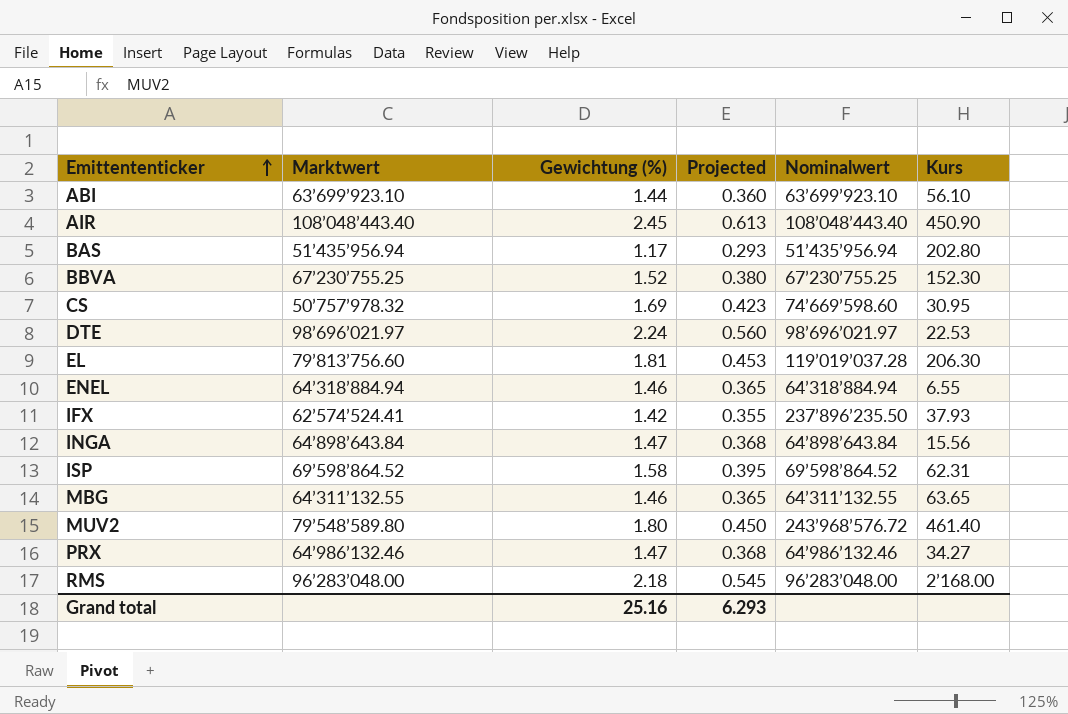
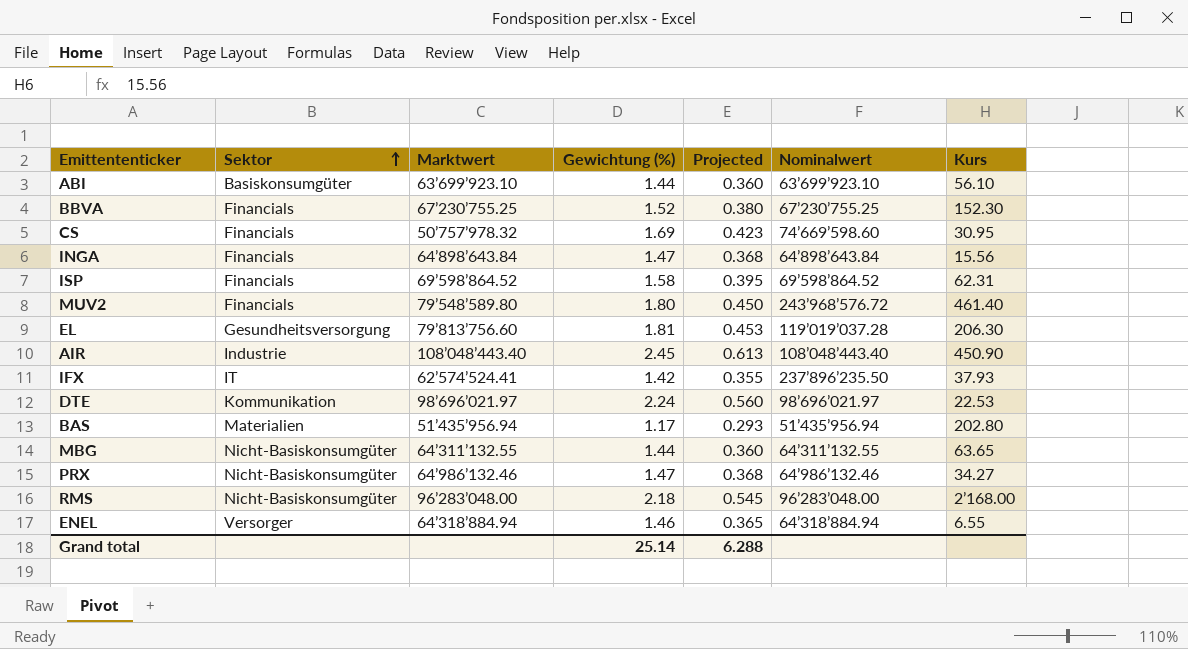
row order: Emittententicker ascending -> Sektor ascending
column Sektor | position: none -> 2
MBG | Gewichtung (%): 1.46 -> 1.44
MBG | Projected: 0.365 -> 0.360
Grand total | Gewichtung (%): 25.16 -> 25.14
Grand total | Projected: 6.293 -> 6.288

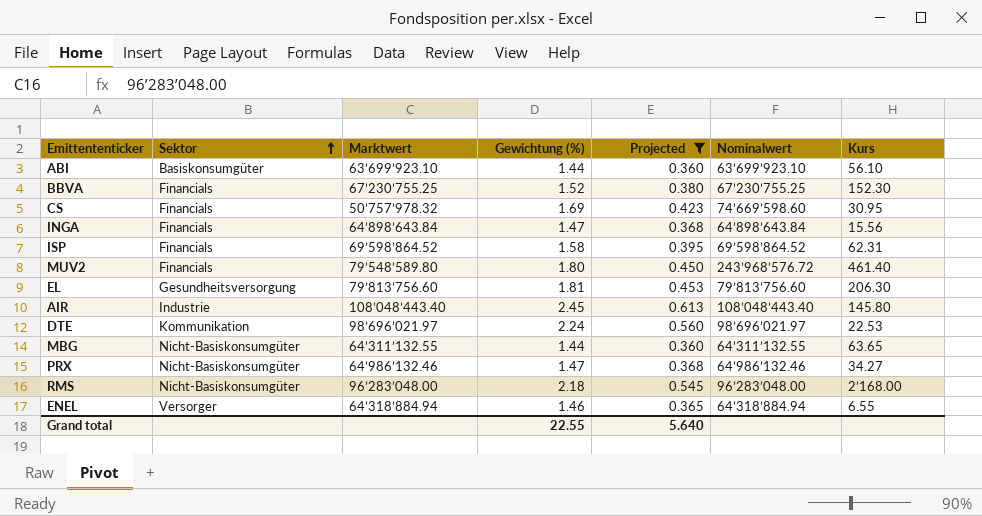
filter: none -> Projected >= 0.360
EL | Nominalwert: 119’019’037.28 -> 79’813’756.60
AIR | Kurs: 450.90 -> 145.80
Grand total | Gewichtung (%): 25.14 -> 22.55
Grand total | Projected: 6.288 -> 5.640

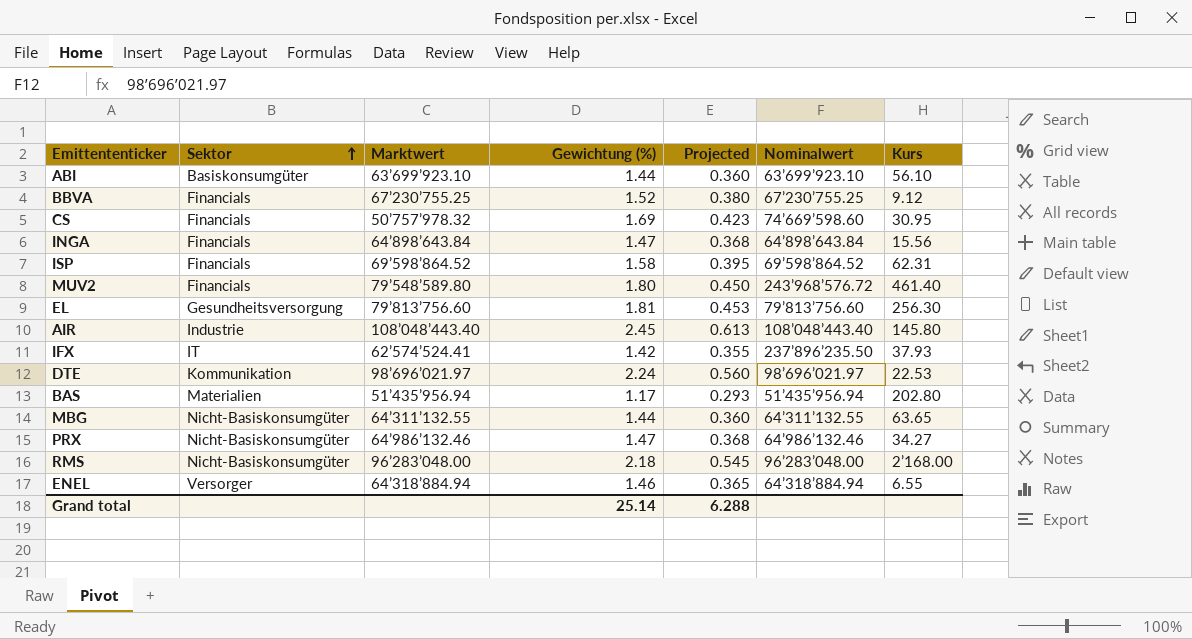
filter: Projected >= 0.360 -> none
BBVA | Kurs: 152.30 -> 9.12
EL | Kurs: 206.30 -> 256.30
Grand total | Gewichtung (%): 22.55 -> 25.14
Grand total | Projected: 5.640 -> 6.288

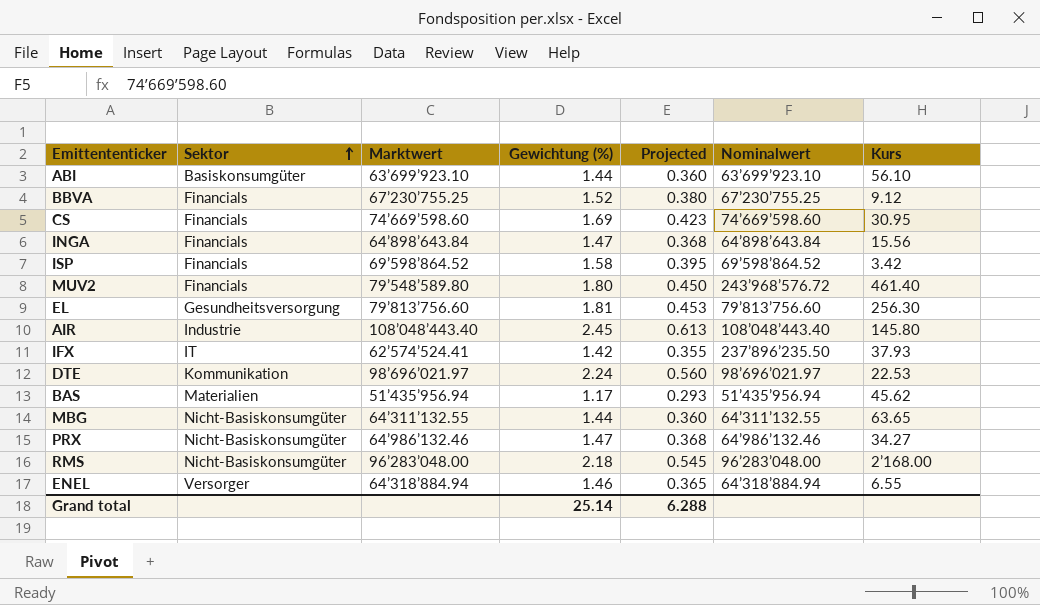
CS | Marktwert: 50’757’978.32 -> 74’669’598.60
ISP | Kurs: 62.31 -> 3.42
BAS | Kurs: 202.80 -> 45.62

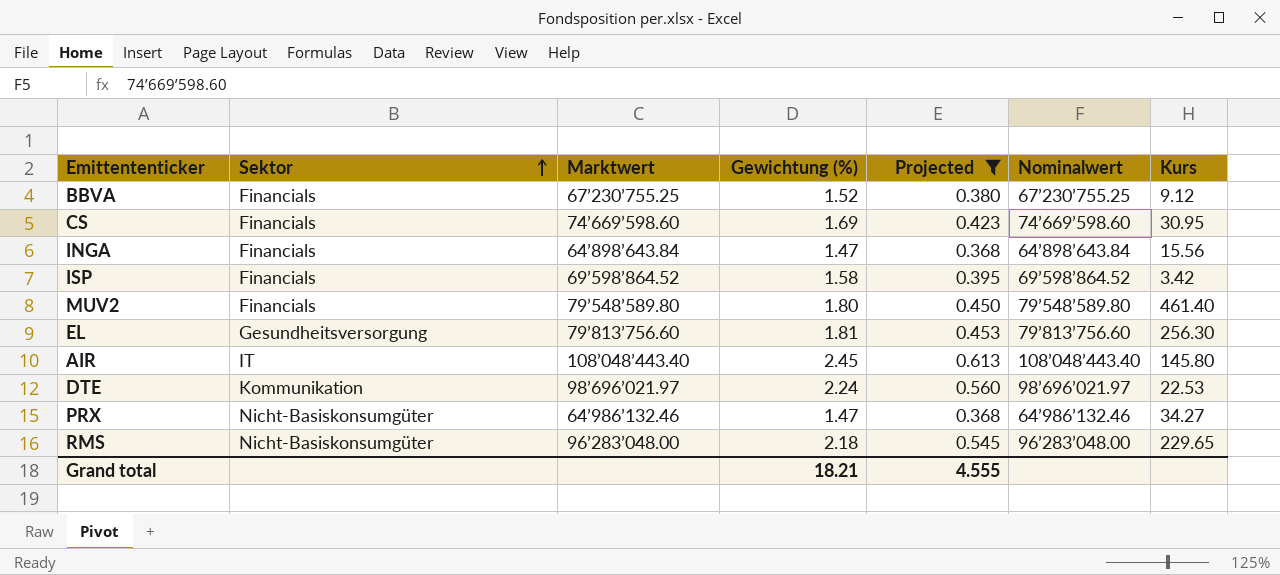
filter: none -> Projected >= 0.368
MUV2 | Nominalwert: 243’968’576.72 -> 79’548’589.80
AIR | Sektor: Industrie -> IT
RMS | Kurs: 2’168.00 -> 229.65
Grand total | Gewichtung (%): 25.14 -> 18.21
Grand total | Projected: 6.288 -> 4.555

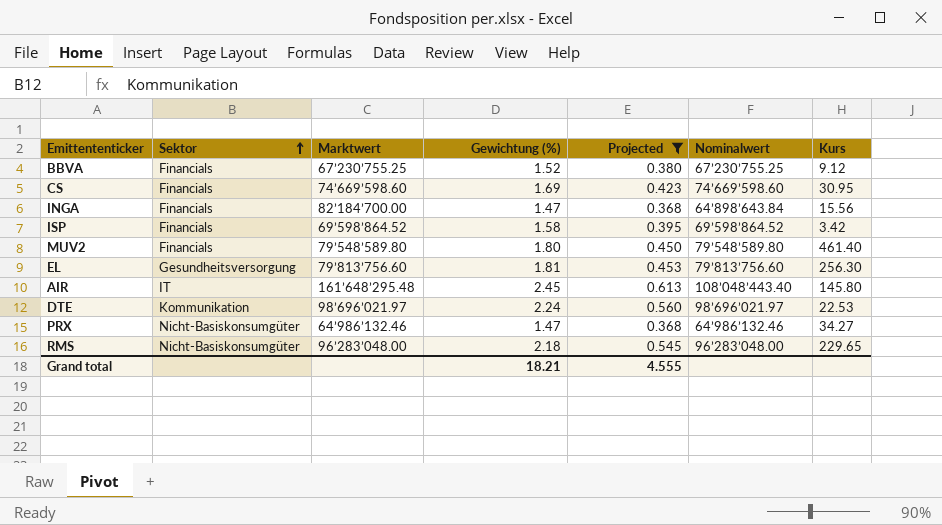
INGA | Marktwert: 64’898’643.84 -> 82’184’700.00
AIR | Marktwert: 108’048’443.40 -> 161’648’295.48

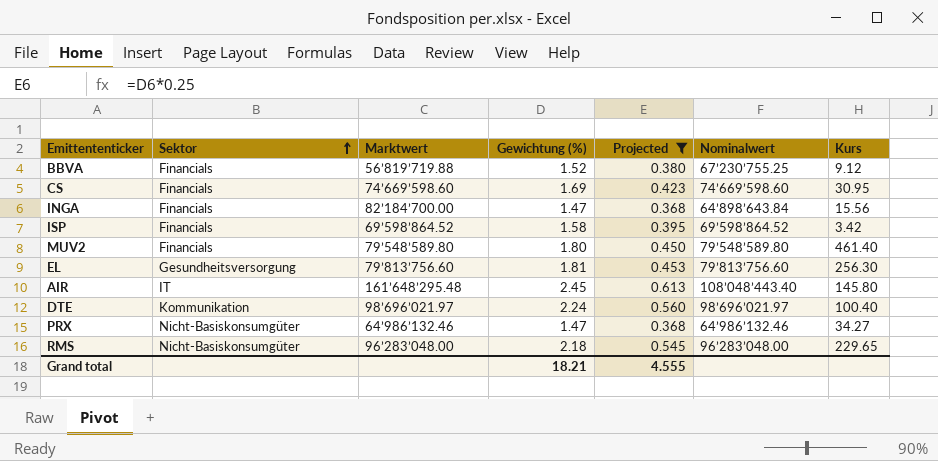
BBVA | Marktwert: 67’230’755.25 -> 56’819’719.88
DTE | Kurs: 22.53 -> 100.40

